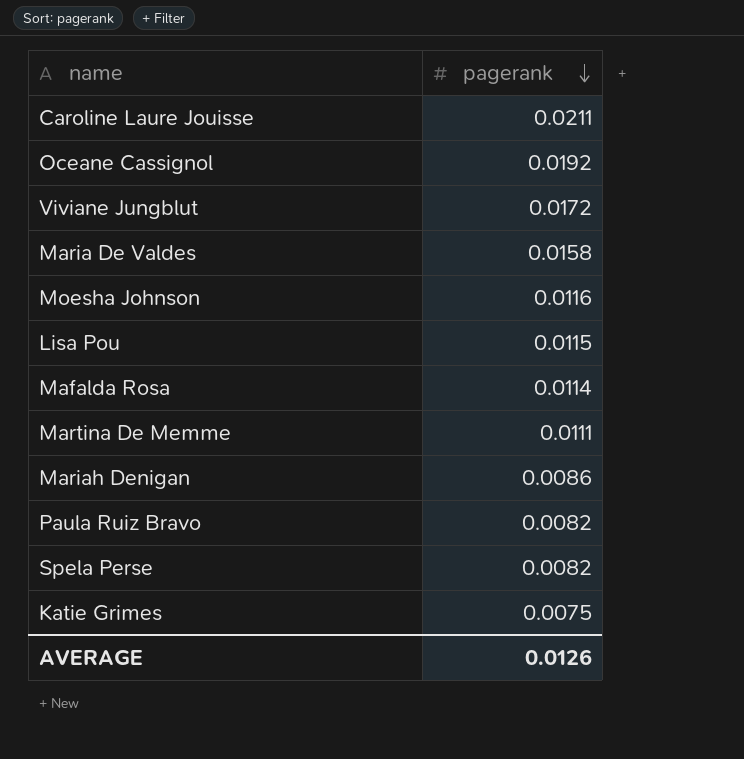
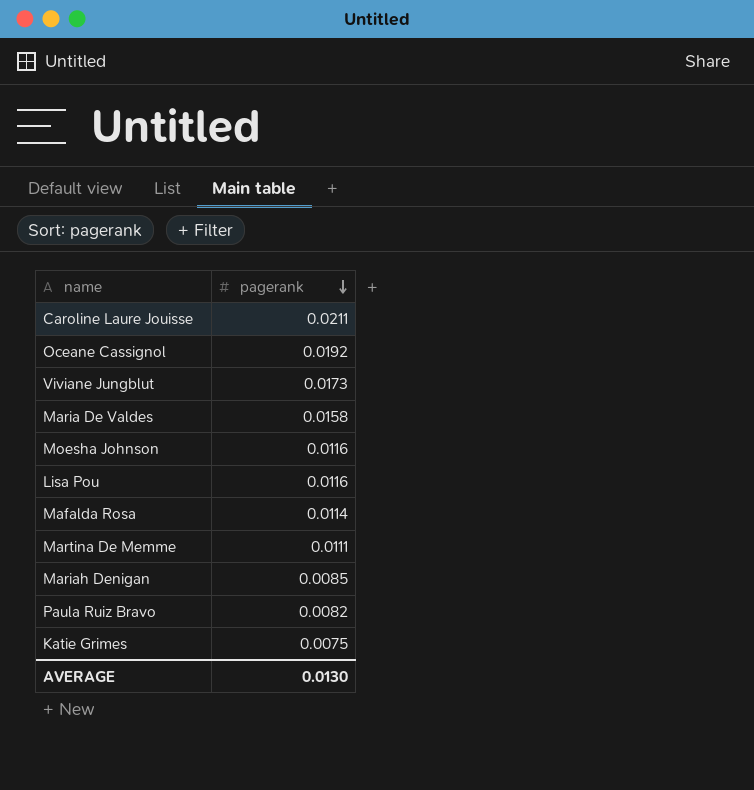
row Spela Perse: 0.0082 -> none
Viviane Jungblut | pagerank: 0.0172 -> 0.0173
Lisa Pou | pagerank: 0.0115 -> 0.0116
Mariah Denigan | pagerank: 0.0086 -> 0.0085
AVERAGE | pagerank: 0.0126 -> 0.0130

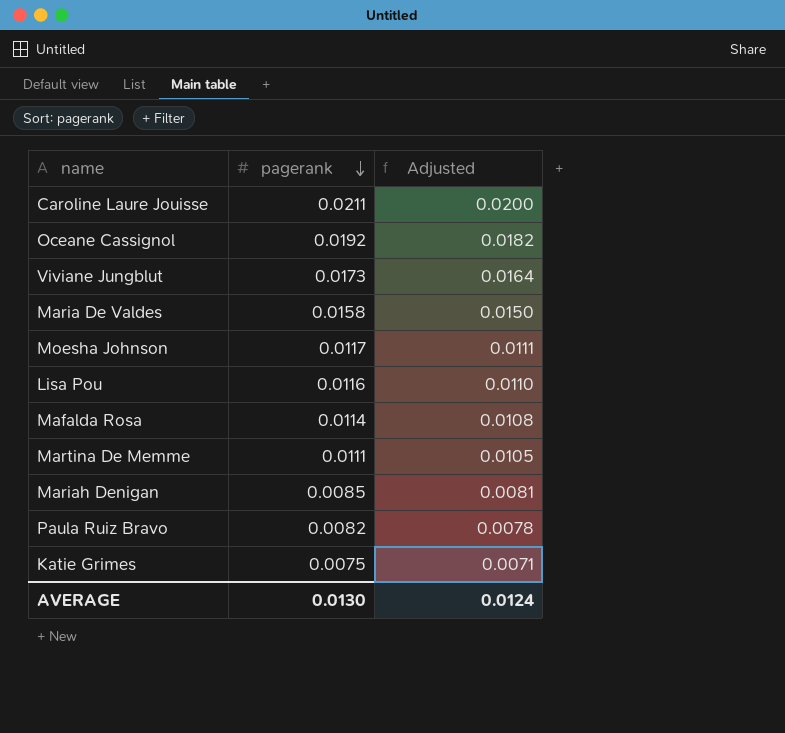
column Adjusted | formula: none -> [pagerank] * 0.95
Moesha Johnson | pagerank: 0.0116 -> 0.0117

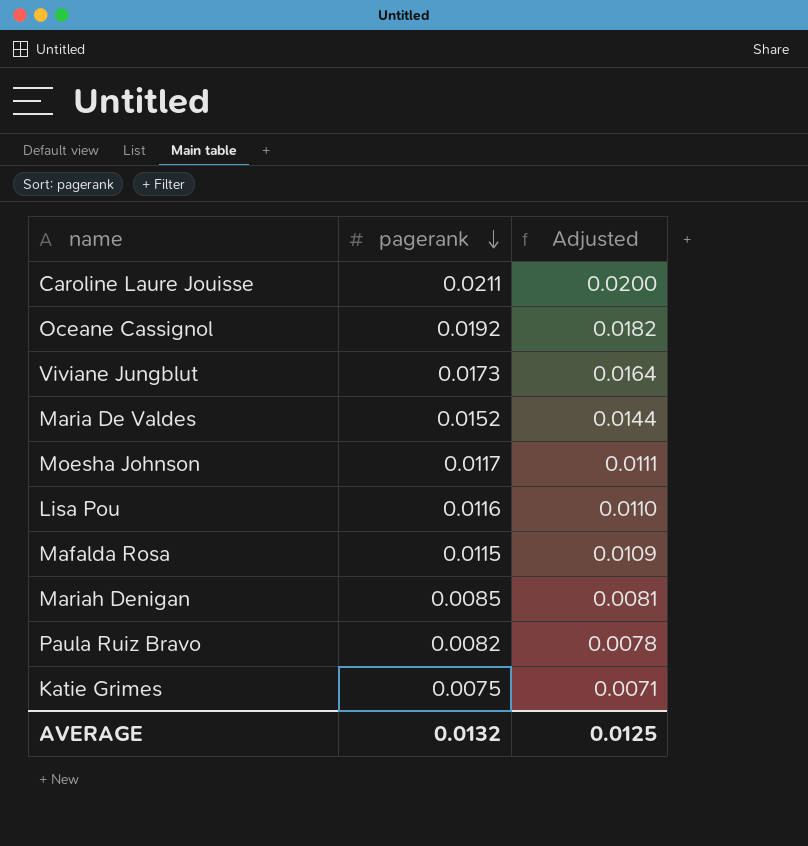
row Martina De Memme: 0.0111 | 0.0105 -> none
Maria De Valdes | pagerank: 0.0158 -> 0.0152
Maria De Valdes | Adjusted: 0.0150 -> 0.0144
Mafalda Rosa | pagerank: 0.0114 -> 0.0115
Mafalda Rosa | Adjusted: 0.0108 -> 0.0109
AVERAGE | pagerank: 0.0130 -> 0.0132
AVERAGE | Adjusted: 0.0124 -> 0.0125

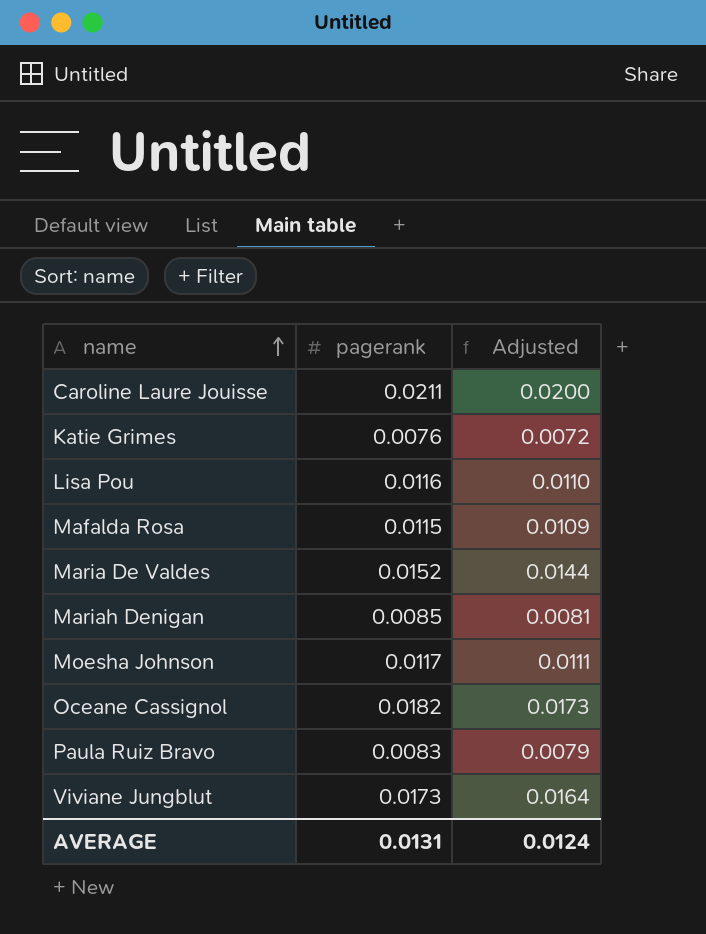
row order: pagerank descending -> name ascending
Katie Grimes | pagerank: 0.0075 -> 0.0076
Katie Grimes | Adjusted: 0.0071 -> 0.0072
Oceane Cassignol | pagerank: 0.0192 -> 0.0182
Oceane Cassignol | Adjusted: 0.0182 -> 0.0173
Paula Ruiz Bravo | pagerank: 0.0082 -> 0.0083
Paula Ruiz Bravo | Adjusted: 0.0078 -> 0.0079
AVERAGE | pagerank: 0.0132 -> 0.0131
AVERAGE | Adjusted: 0.0125 -> 0.0124

